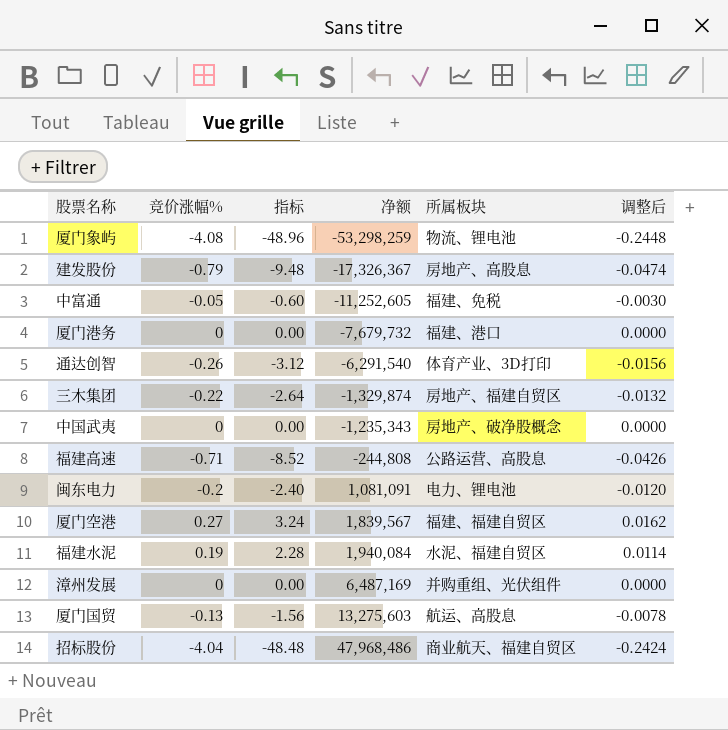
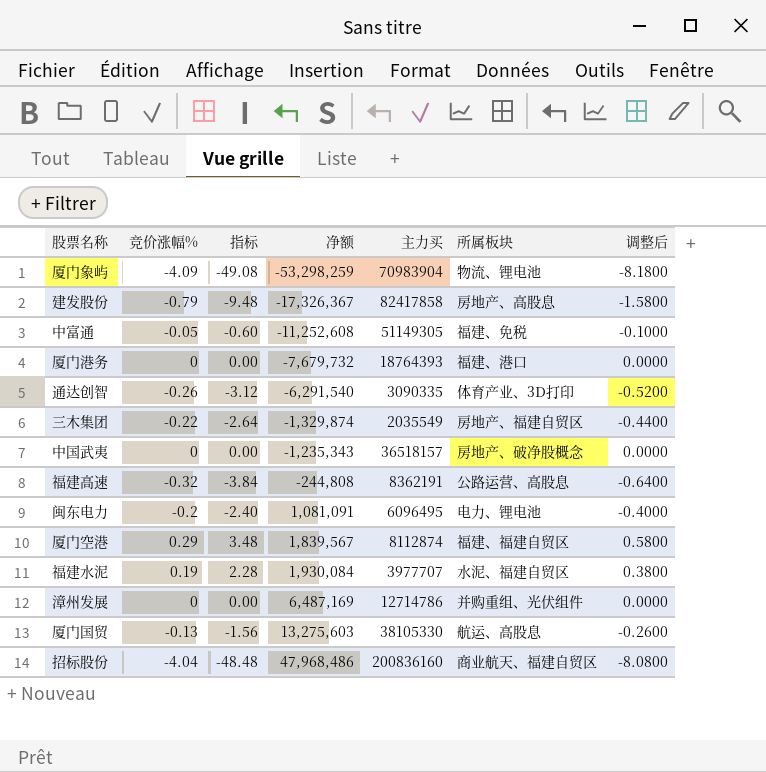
column 主力买 | position: none -> 5
column 调整后 | formula: [竞价涨幅%] * 0.06 -> [竞价涨幅%] * 2
厦门象屿 | 竞价涨幅%: -4.08 -> -4.09
厦门象屿 | 指标: -48.96 -> -49.08
中富通 | 净额: -11,252,605 -> -11,252,608
福建高速 | 竞价涨幅%: -0.71 -> -0.32
福建高速 | 指标: -8.52 -> -3.84
厦门空港 | 竞价涨幅%: 0.27 -> 0.29
厦门空港 | 指标: 3.24 -> 3.48
福建水泥 | 净额: 1,940,084 -> 1,930,084

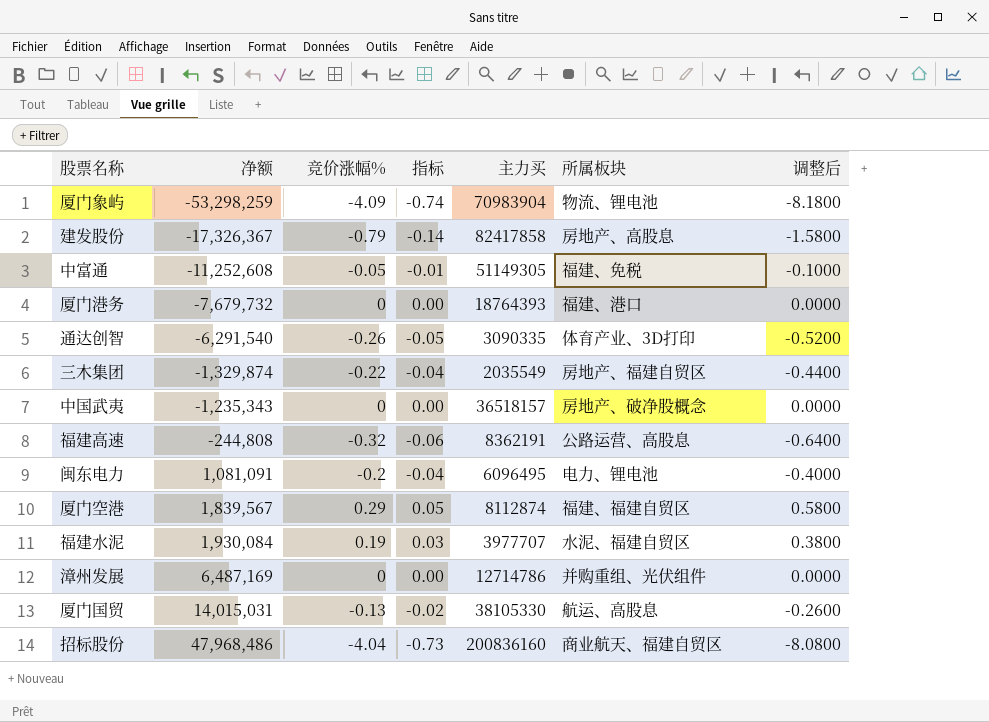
column 净额 | position: 4 -> 2
column 指标 | formula: [竞价涨幅%] * 12 -> [竞价涨幅%] * 0.18
厦门国贸 | 净额: 13,275,603 -> 14,015,031

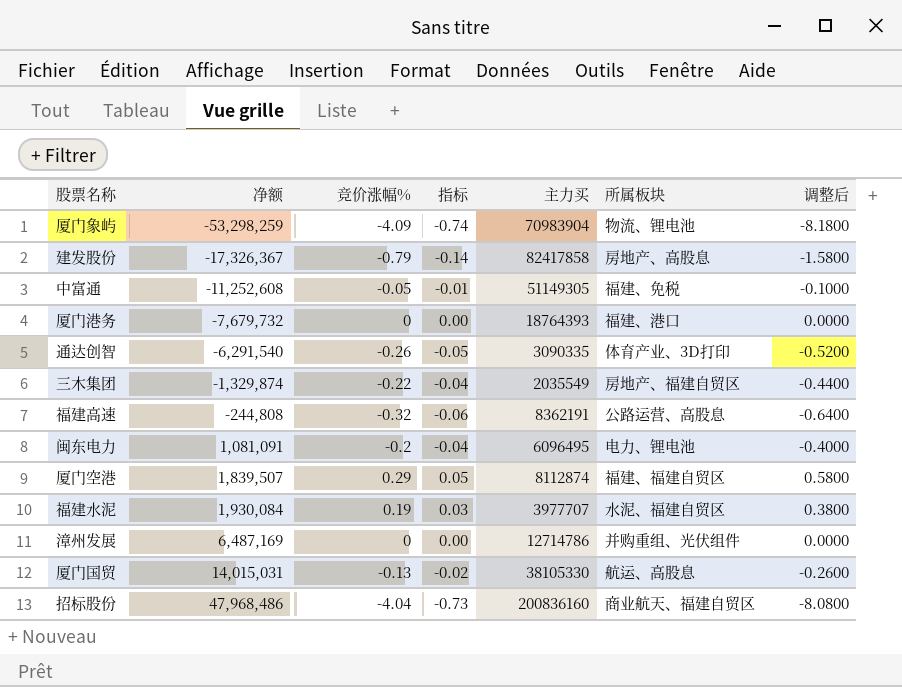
row 中国武夷: -1,235,343 | 0 | 0.00 | 36518157 | 房地产、破净股概念 | 0.0000 -> none
厦门空港 | 净额: 1,839,567 -> 1,839,507

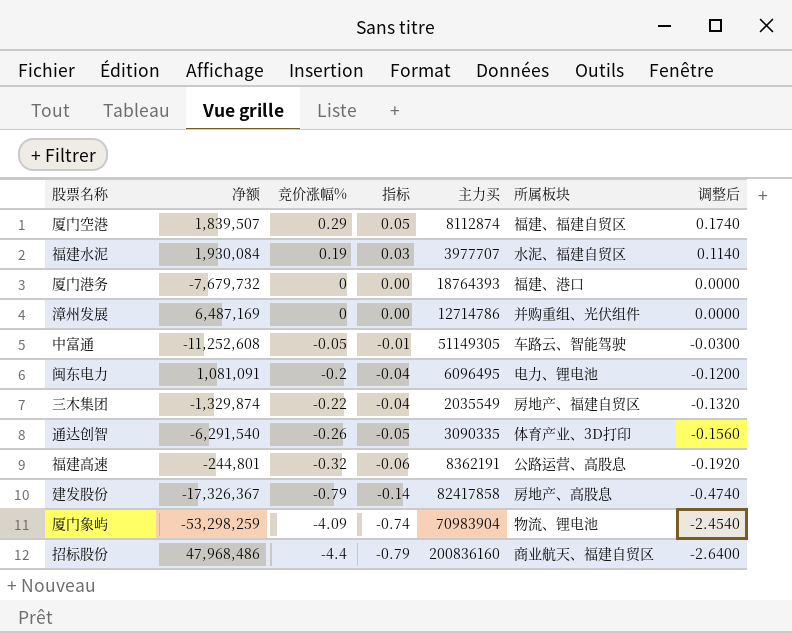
row order: 净额 ascending -> 竞价涨幅% descending
column 调整后 | formula: [竞价涨幅%] * 2 -> [竞价涨幅%] * 0.6
row 厦门国贸: 14,015,031 | -0.13 | -0.02 | 38105330 | 航运、高股息 | -0.2600 -> none
中富通 | 所属板块: 福建、免税 -> 车路云、智能驾驶
福建高速 | 净额: -244,808 -> -244,801
招标股份 | 竞价涨幅%: -4.04 -> -4.4
招标股份 | 指标: -0.73 -> -0.79

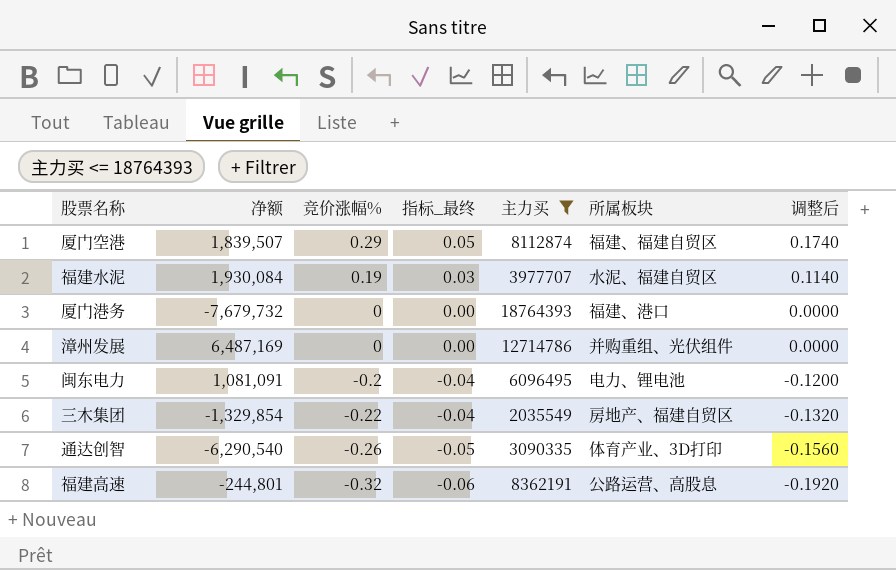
filter: none -> 主力买 <= 18764393
column name: 指标 -> 指标_最终
三木集团 | 净额: -1,329,874 -> -1,329,854
通达创智 | 净额: -6,291,540 -> -6,290,540

